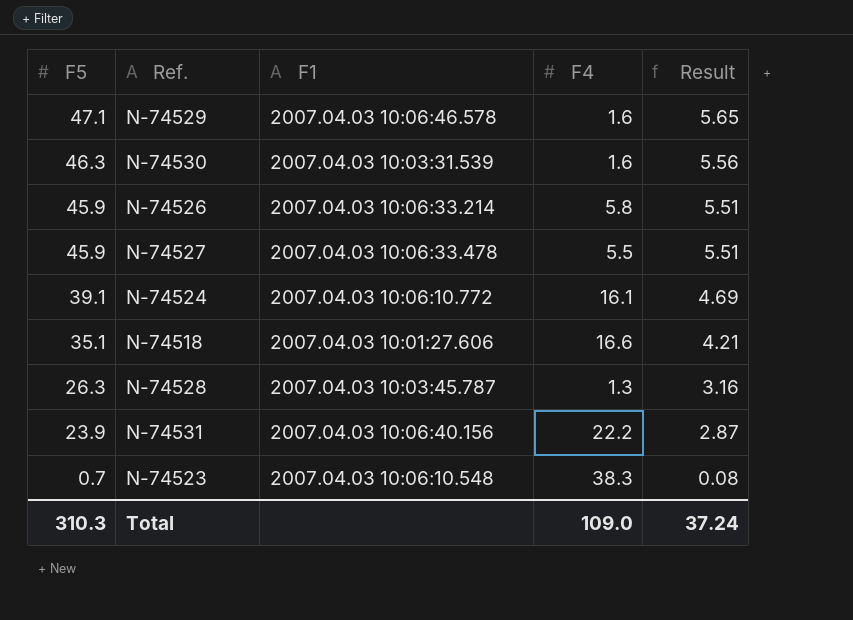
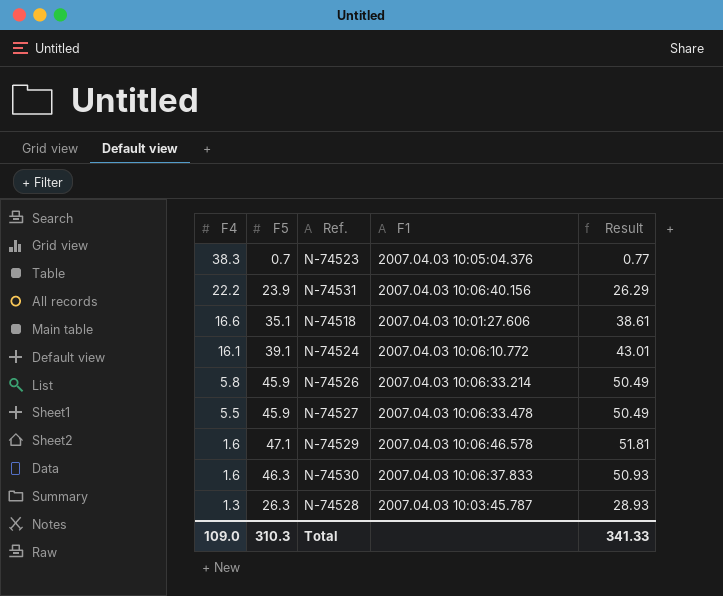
row order: F5 descending -> F4 descending
column F4 | position: 4 -> 1
column Result | formula: [F5] * 0.12 -> [F5] * 1.1
N-74523 | F1: 2007.04.03 10:06:10.548 -> 2007.04.03 10:05:04.376
N-74530 | F1: 2007.04.03 10:03:31.539 -> 2007.04.03 10:06:37.833
Total | Result: 37.24 -> 341.33

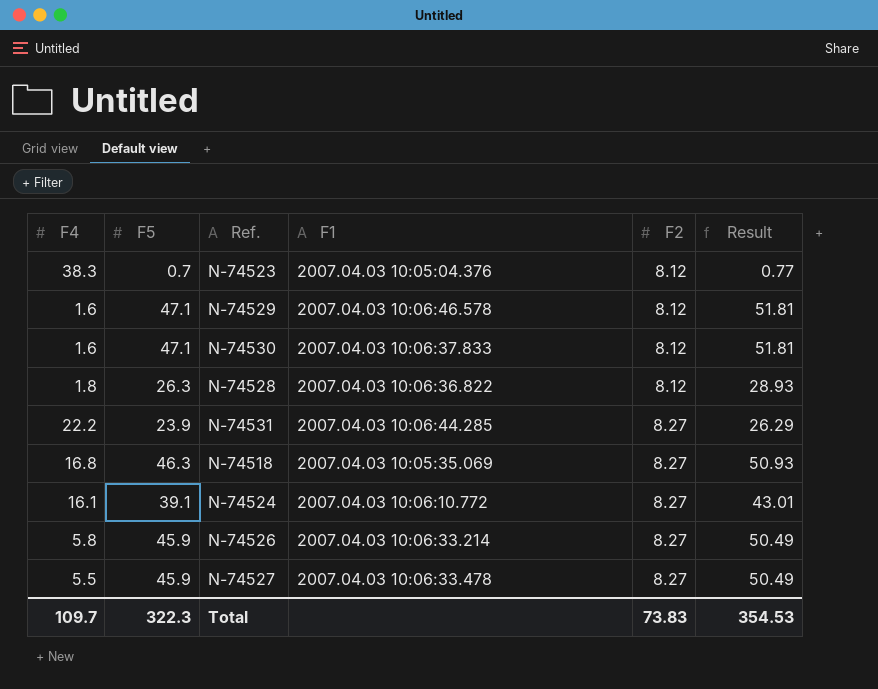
row order: F4 descending -> F2 ascending
column F2 | position: none -> 5
N-74530 | F5: 46.3 -> 47.1
N-74530 | Result: 50.93 -> 51.81
N-74528 | F4: 1.3 -> 1.8
N-74528 | F1: 2007.04.03 10:03:45.787 -> 2007.04.03 10:06:36.822
N-74531 | F1: 2007.04.03 10:06:40.156 -> 2007.04.03 10:06:44.285
N-74518 | F4: 16.6 -> 16.8
N-74518 | F5: 35.1 -> 46.3
N-74518 | F1: 2007.04.03 10:01:27.606 -> 2007.04.03 10:05:35.069
N-74518 | Result: 38.61 -> 50.93
Total | F4: 109.0 -> 109.7
Total | F5: 310.3 -> 322.3
Total | Result: 341.33 -> 354.53

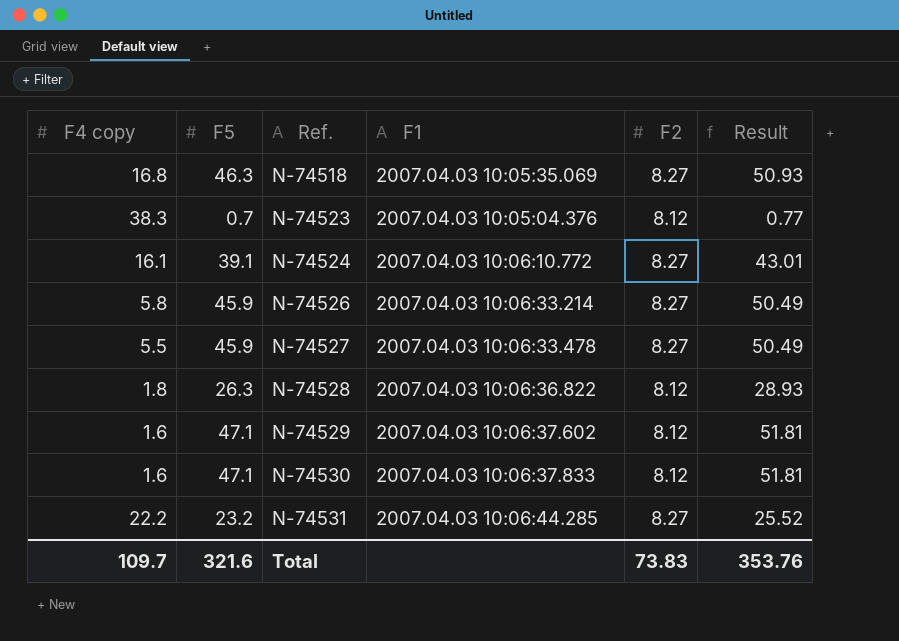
row order: F2 ascending -> Ref. ascending
column name: F4 -> F4 copy
N-74529 | F1: 2007.04.03 10:06:46.578 -> 2007.04.03 10:06:37.602
N-74531 | F5: 23.9 -> 23.2
N-74531 | Result: 26.29 -> 25.52
Total | F5: 322.3 -> 321.6
Total | Result: 354.53 -> 353.76

